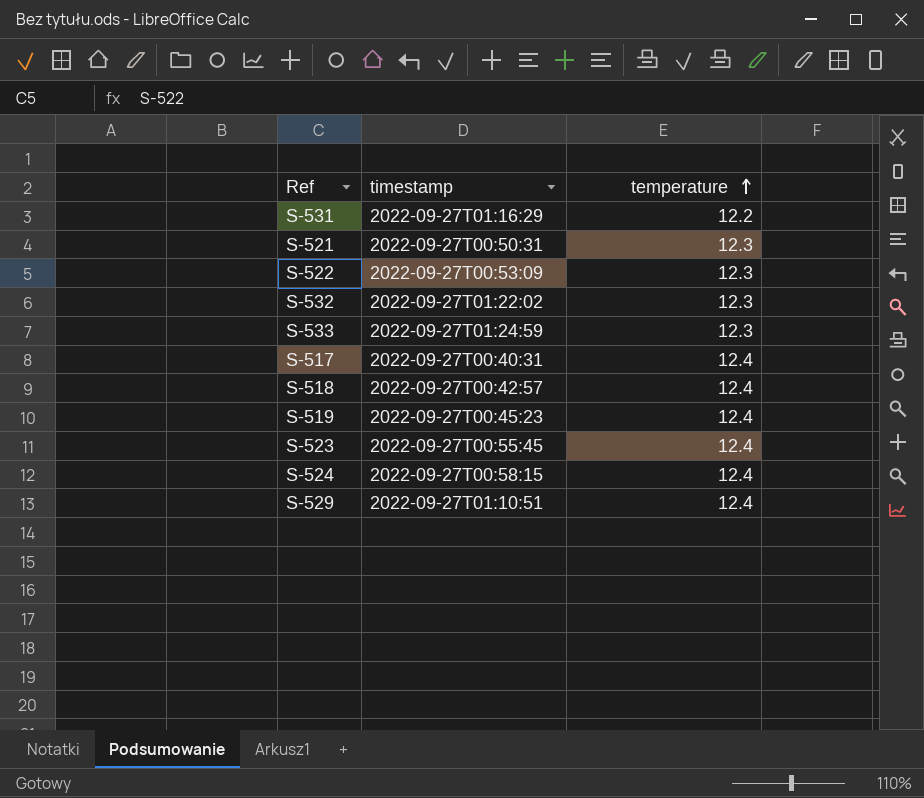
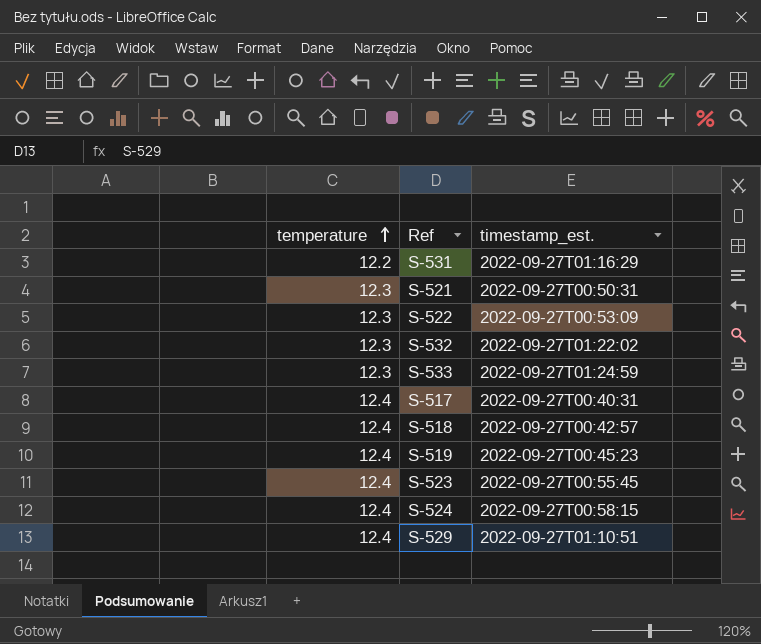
column temperature | position: 3 -> 1
column name: timestamp -> timestamp_est.

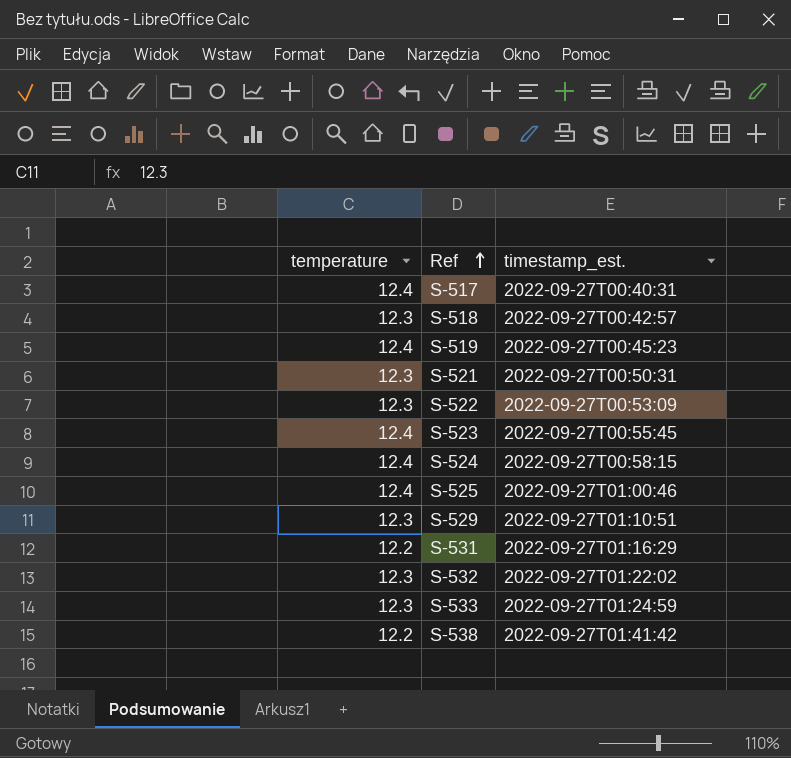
row order: temperature ascending -> Ref ascending
S-518 | temperature: 12.4 -> 12.3
row S-525: none -> 12.4 | 2022-09-27T01:00:46
S-529 | temperature: 12.4 -> 12.3
row S-538: none -> 12.2 | 2022-09-27T01:41:42

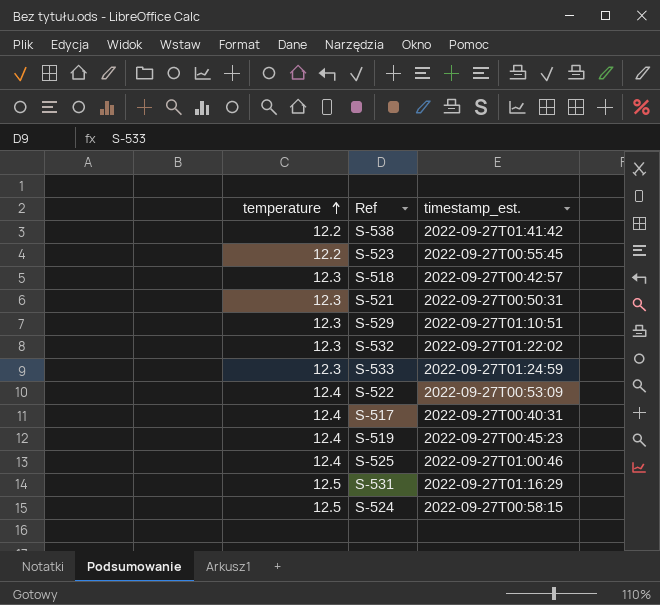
row order: Ref ascending -> temperature ascending
S-523 | temperature: 12.4 -> 12.2
S-522 | temperature: 12.3 -> 12.4
S-531 | temperature: 12.2 -> 12.5
S-524 | temperature: 12.4 -> 12.5

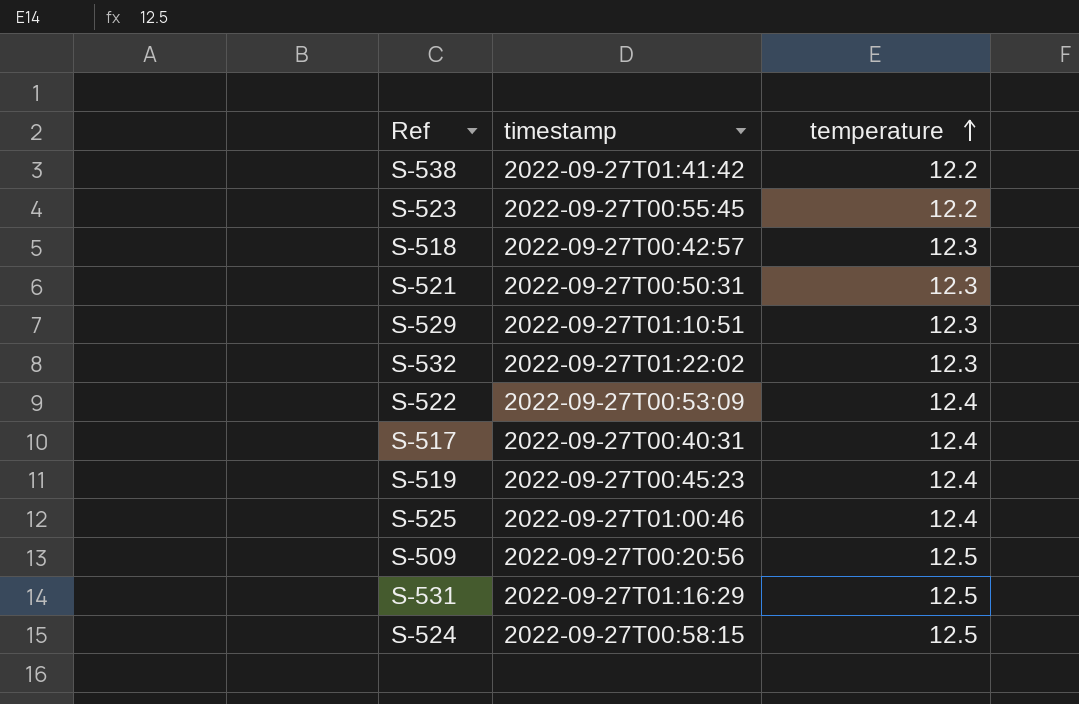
column name: timestamp_est. -> timestamp
column temperature | position: 1 -> 3
row S-533: 12.3 | 2022-09-27T01:24:59 -> none
row S-509: none -> 2022-09-27T00:20:56 | 12.5

